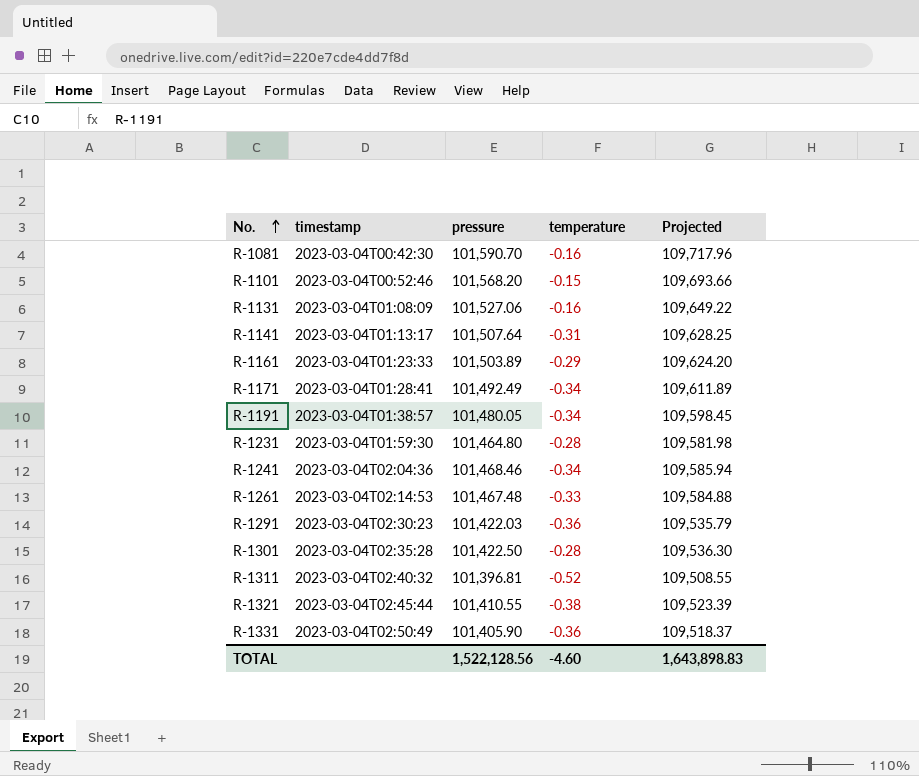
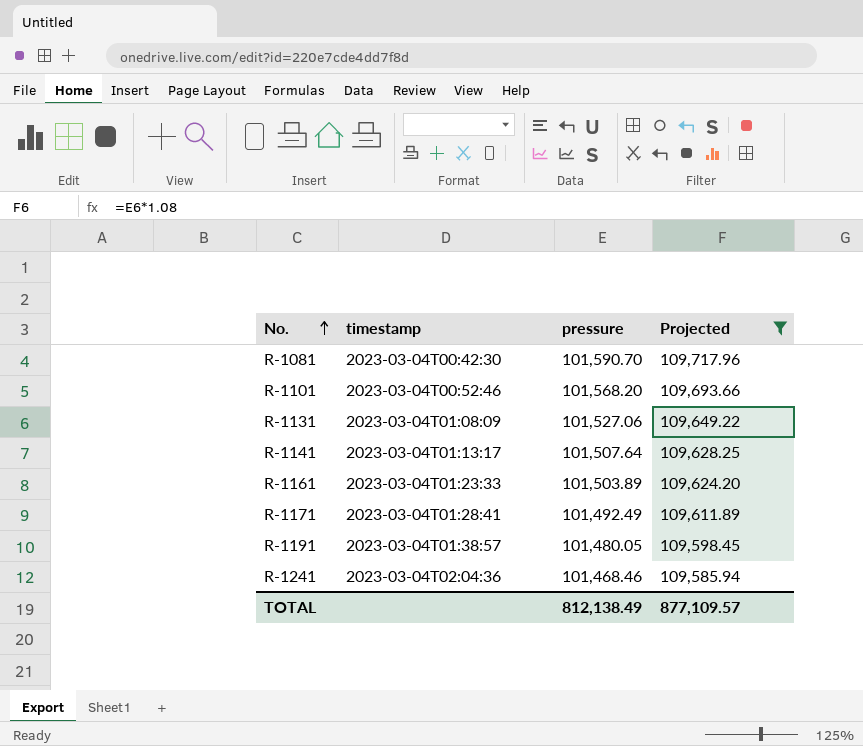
filter: none -> Projected >= 109,585.94
column temperature | position: 4 -> none
TOTAL | pressure: 1,522,128.56 -> 812,138.49
TOTAL | Projected: 1,643,898.83 -> 877,109.57

